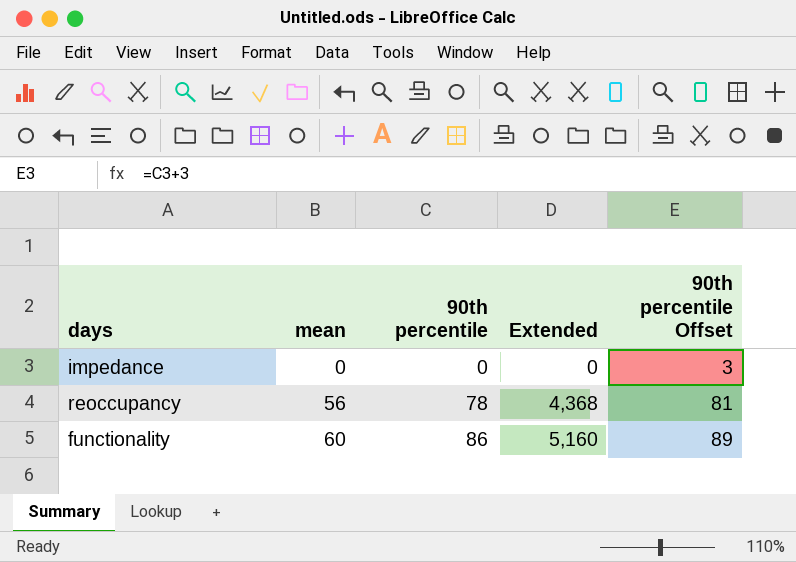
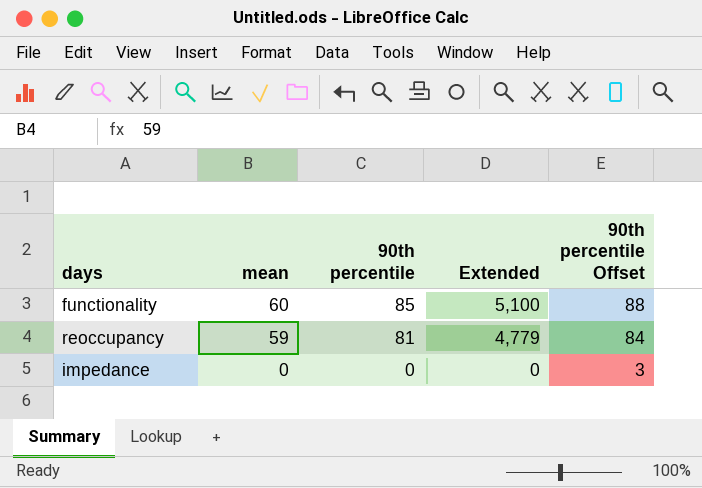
row order: mean ascending -> mean descending
functionality | 90th percentile: 86 -> 85
functionality | Extended: 5,160 -> 5,100
functionality | 90th percentile Offset: 89 -> 88
reoccupancy | mean: 56 -> 59
reoccupancy | 90th percentile: 78 -> 81
reoccupancy | Extended: 4,368 -> 4,779
reoccupancy | 90th percentile Offset: 81 -> 84

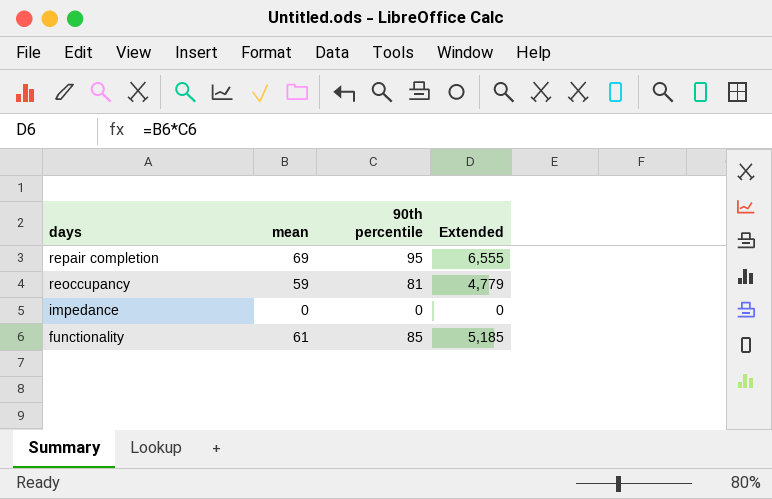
row order: mean descending -> days descending
column 90th percentile Offset | formula: [90th percentile] + 3 -> none
row repair completion: none -> 69 | 95 | 6,555
functionality | mean: 60 -> 61
functionality | Extended: 5,100 -> 5,185

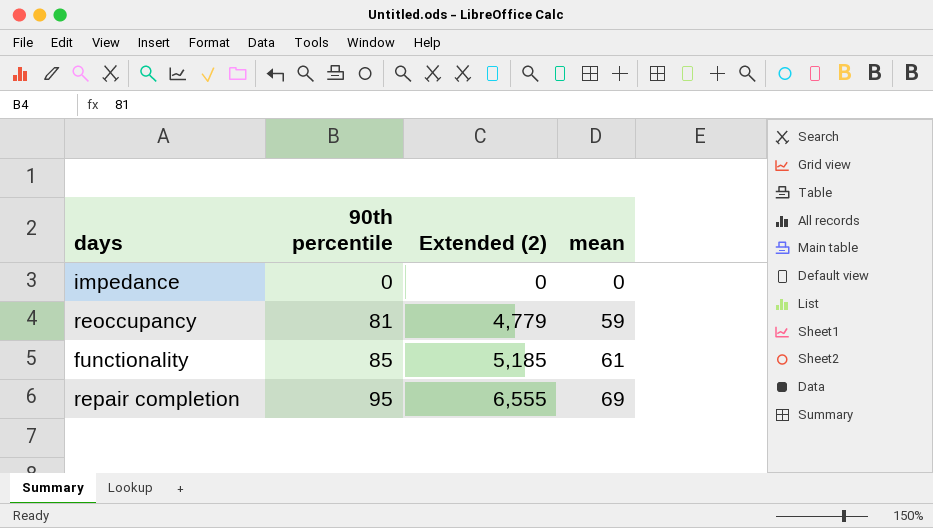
row order: days descending -> 90th percentile ascending
column name: Extended -> Extended (2)
column mean | position: 2 -> 4

